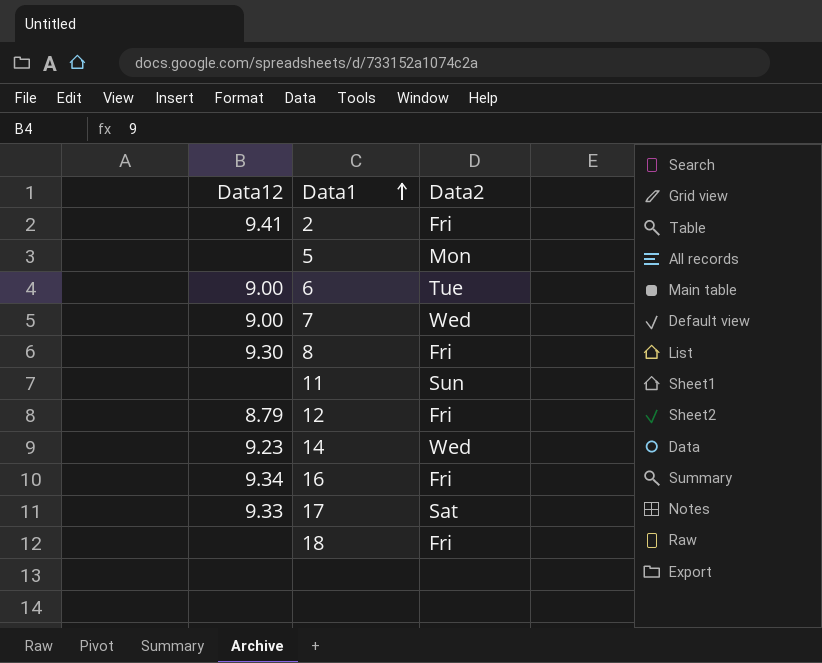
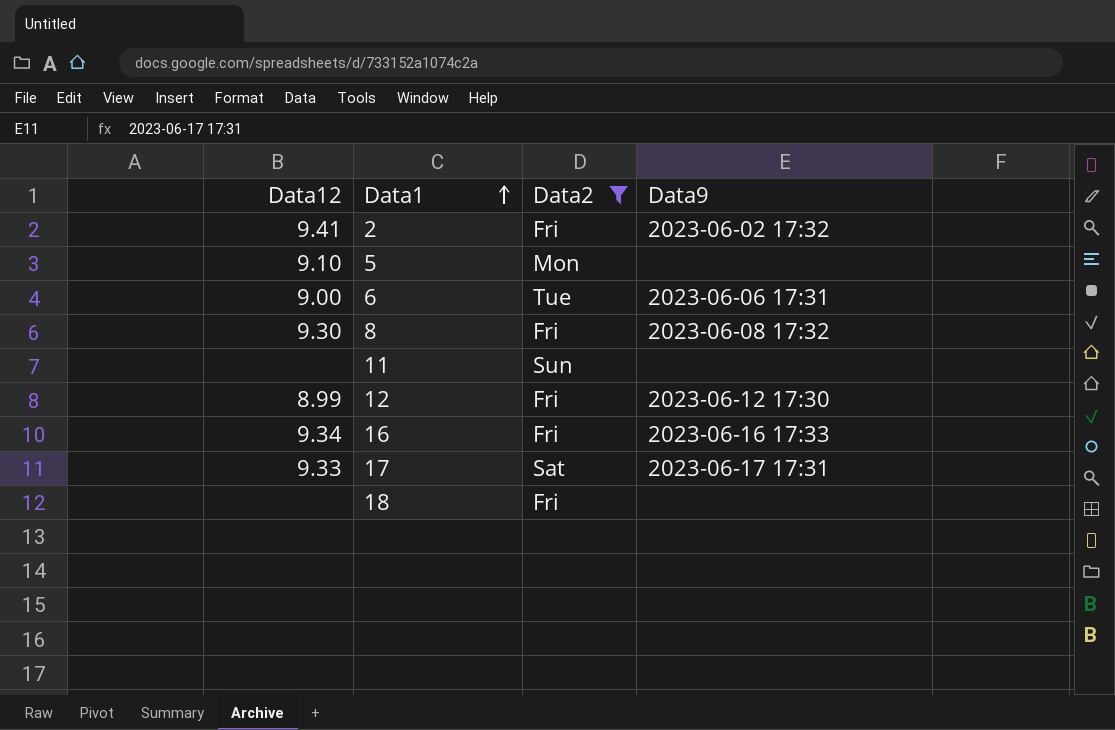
filter: none -> Data2 != Wed
column Data9 | position: none -> 4
5 | Data12: none -> 9.10
12 | Data12: 8.79 -> 8.99

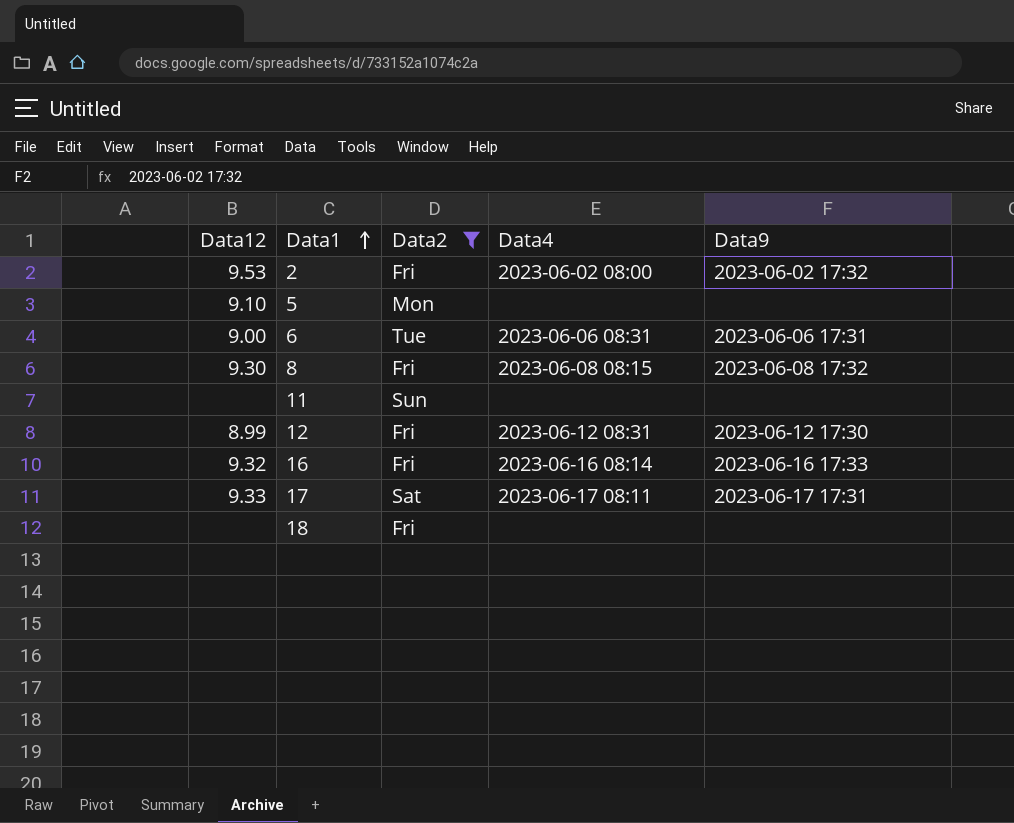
column Data4 | position: none -> 4
2 | Data12: 9.41 -> 9.53
16 | Data12: 9.34 -> 9.32

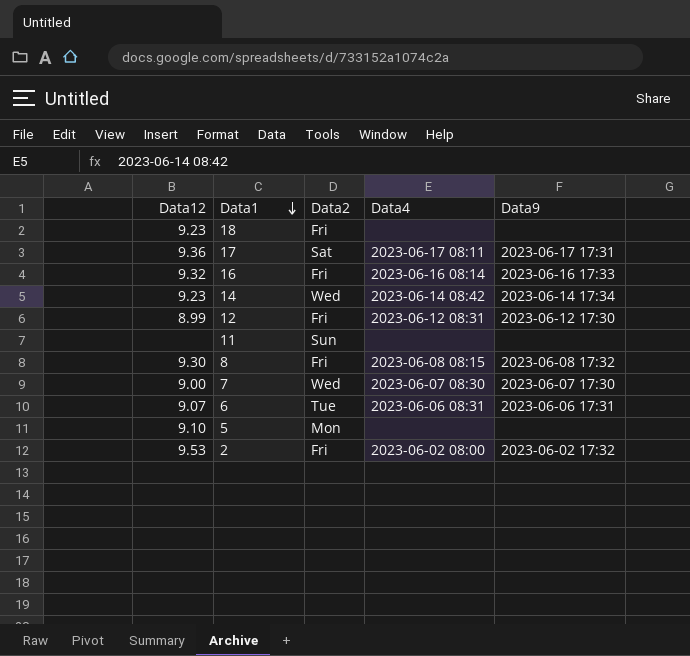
filter: Data2 != Wed -> none
row order: Data1 ascending -> Data1 descending
18 | Data12: none -> 9.23
17 | Data12: 9.33 -> 9.36
6 | Data12: 9.00 -> 9.07

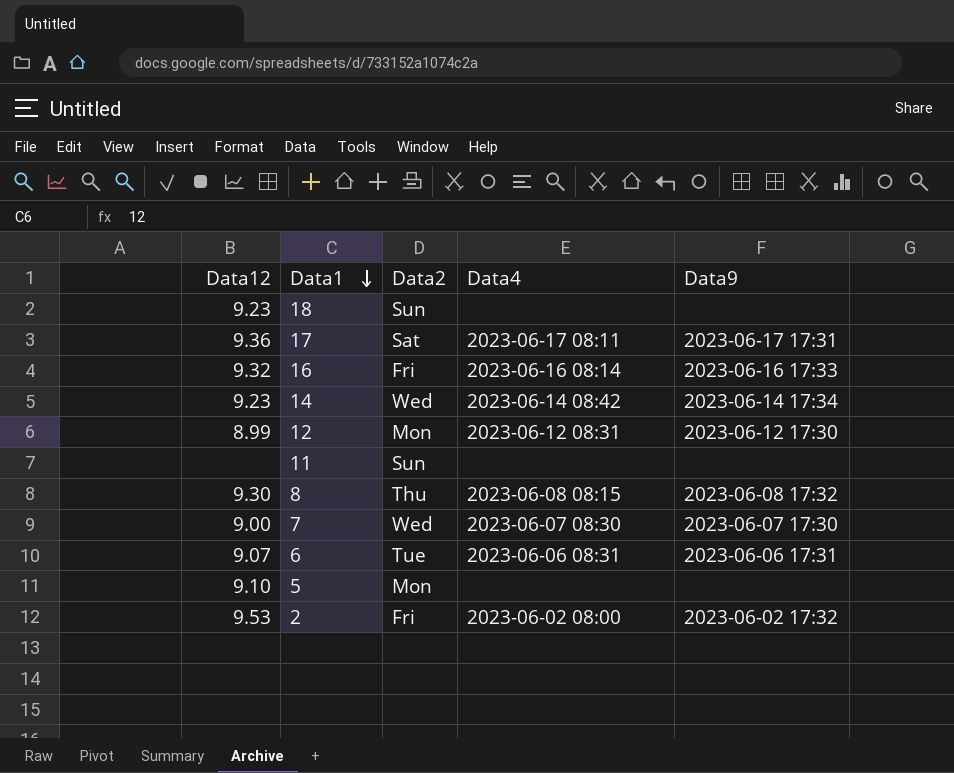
18 | Data2: Fri -> Sun
12 | Data2: Fri -> Mon
8 | Data2: Fri -> Thu

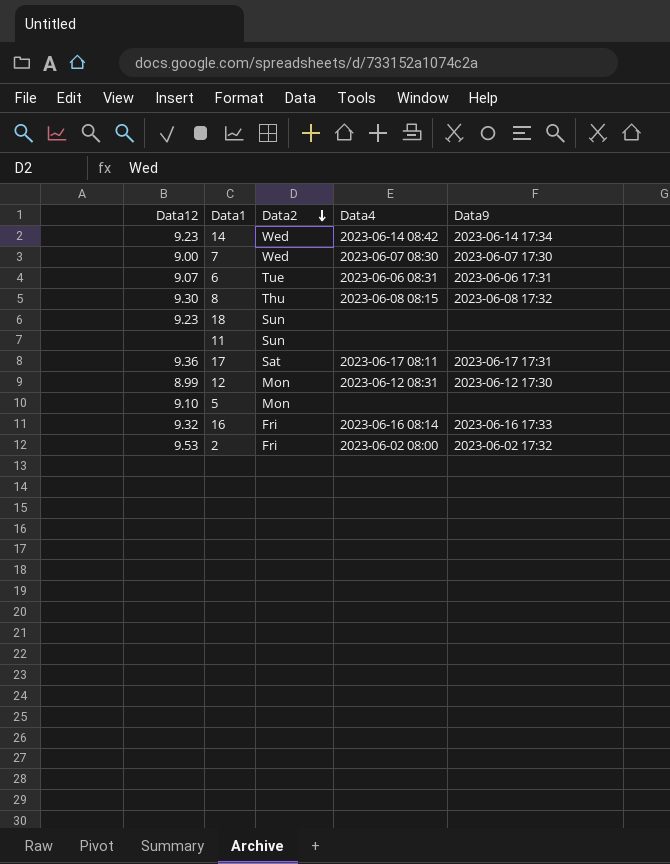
row order: Data1 descending -> Data2 descending

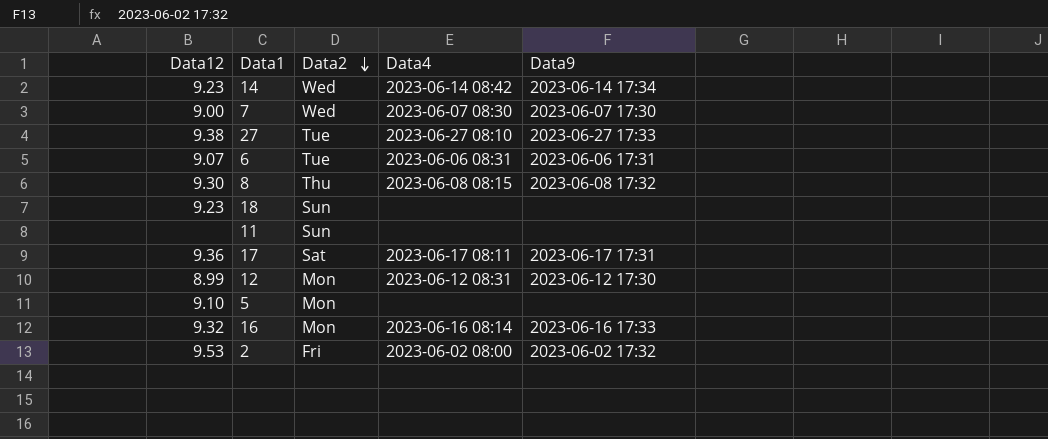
row 27: none -> 9.38 | Tue | 2023-06-27 08:10 | 2023-06-27 17:33
16 | Data2: Fri -> Mon

